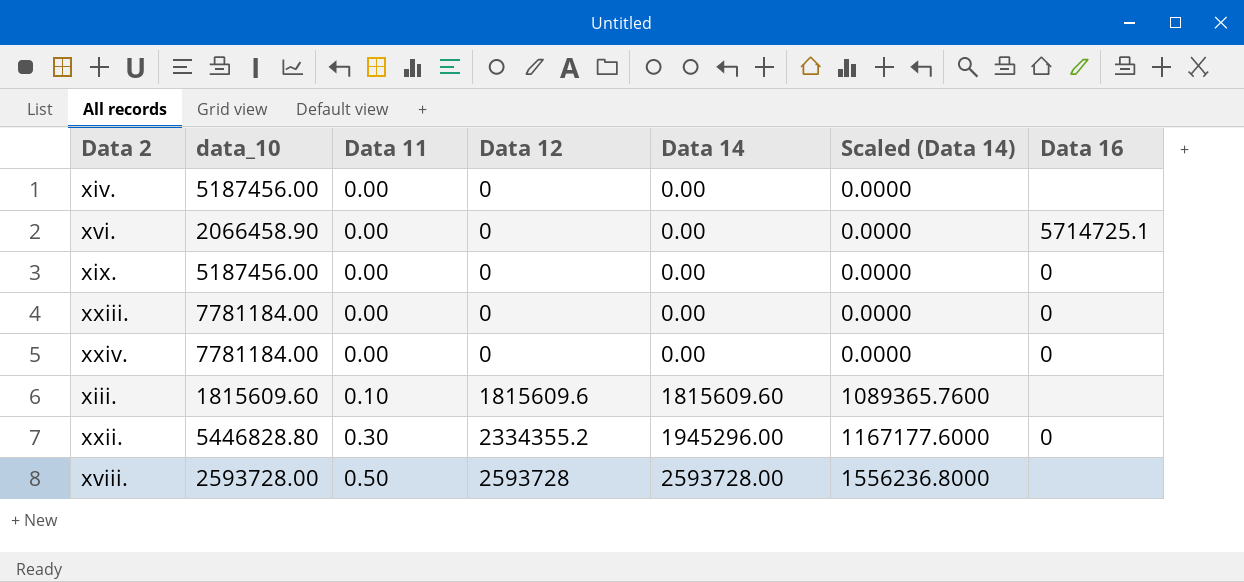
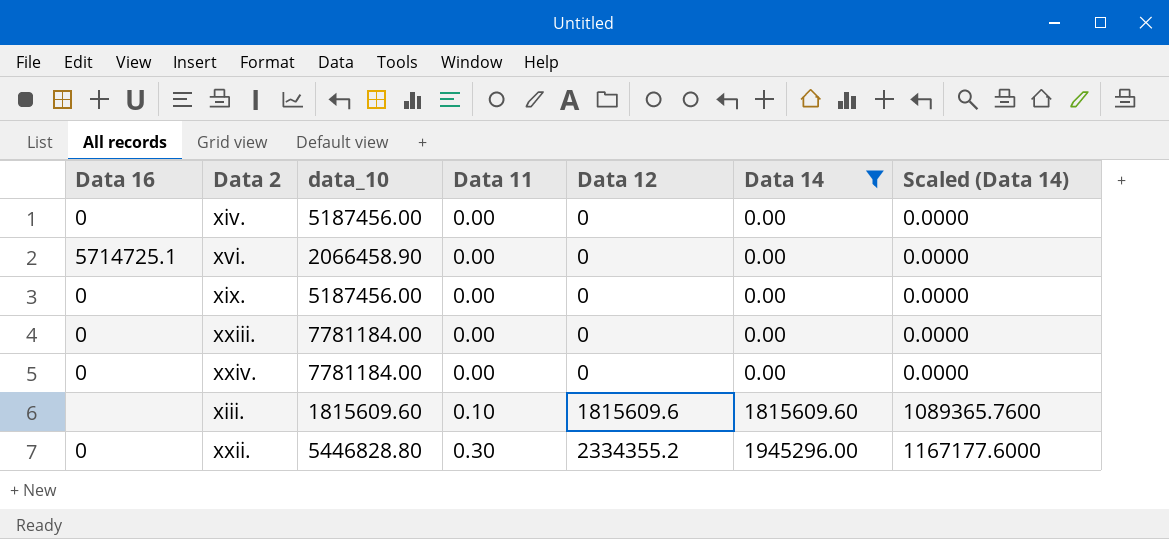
filter: none -> Data 14 != 2593728.00
column Data 16 | position: 7 -> 1
xiv. | Data 16: none -> 0

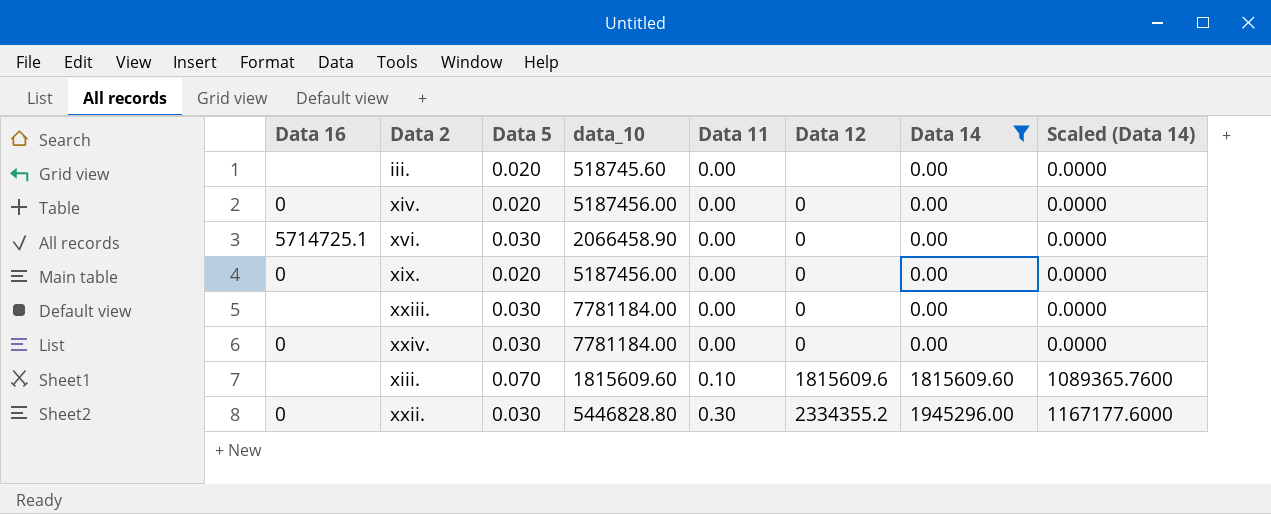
column Data 5 | position: none -> 3
row iii.: none -> none | 0.020 | 518745.60 | 0.00 | none | 0.00 | 0.0000
xxiii. | Data 16: 0 -> none

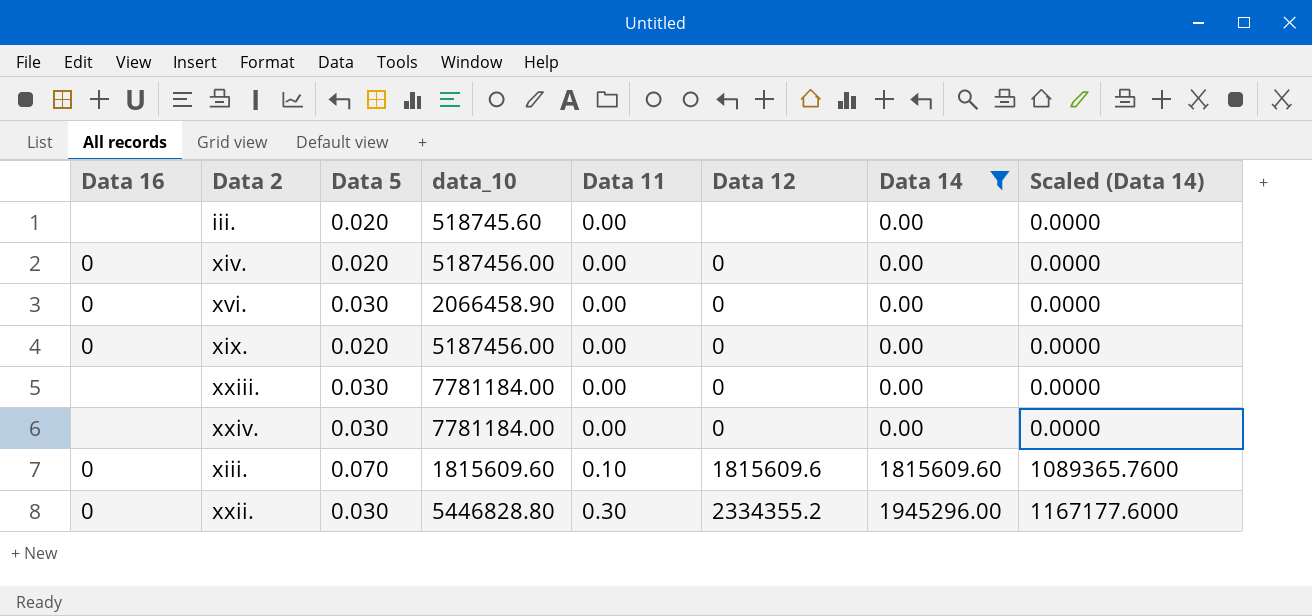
xvi. | Data 16: 5714725.1 -> 0
xxiv. | Data 16: 0 -> none
xiii. | Data 16: none -> 0

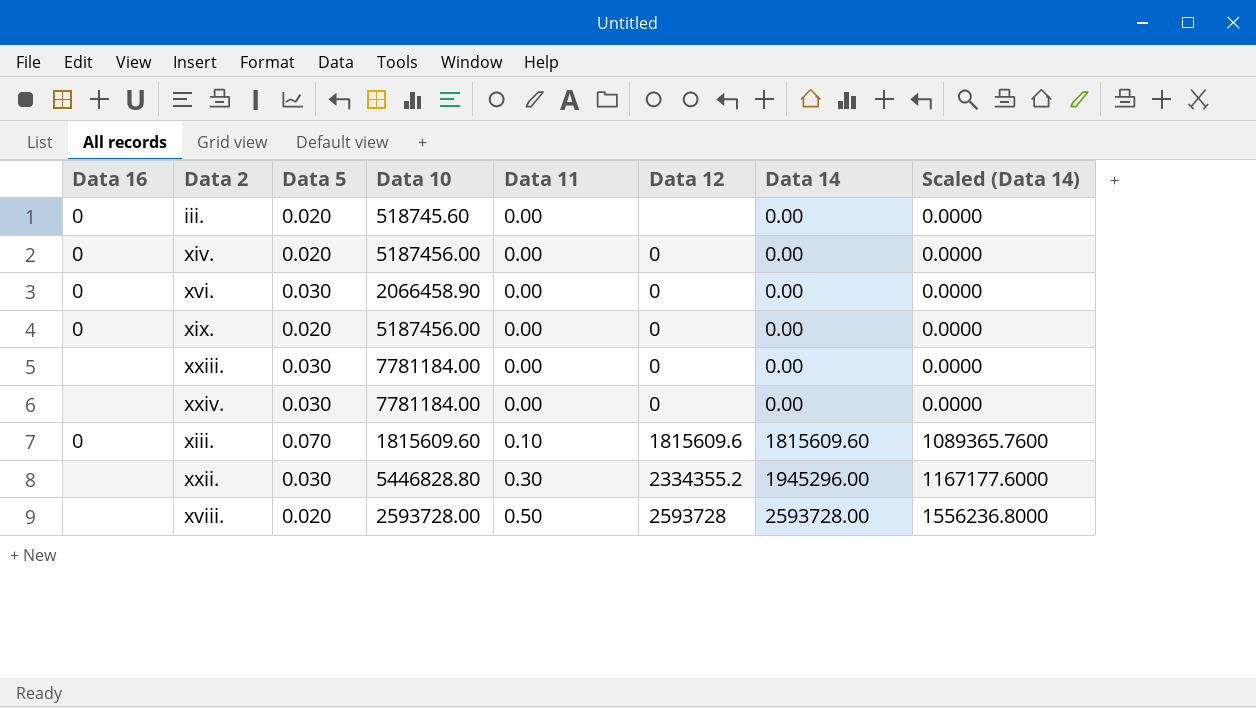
filter: Data 14 != 2593728.00 -> none
column name: data_10 -> Data 10
iii. | Data 16: none -> 0
xxii. | Data 16: 0 -> none

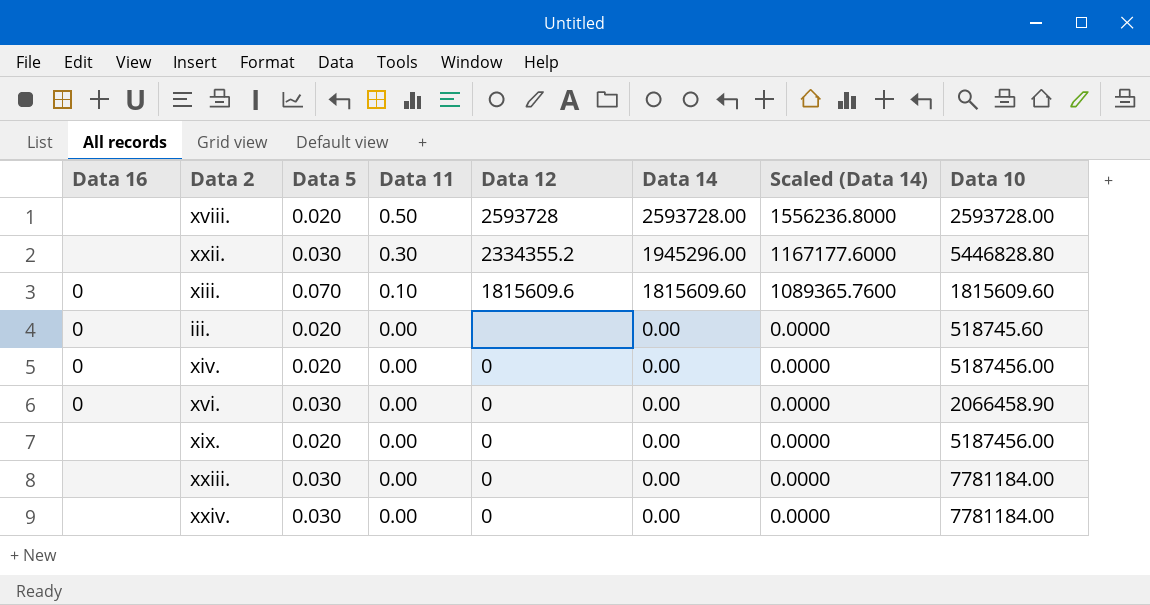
row order: Data 11 ascending -> Data 11 descending
column Data 10 | position: 4 -> 8
xix. | Data 16: 0 -> none

